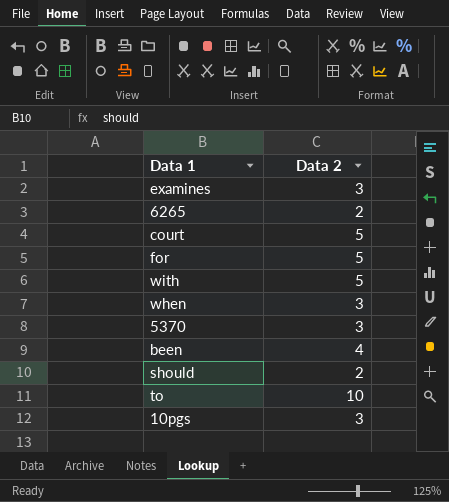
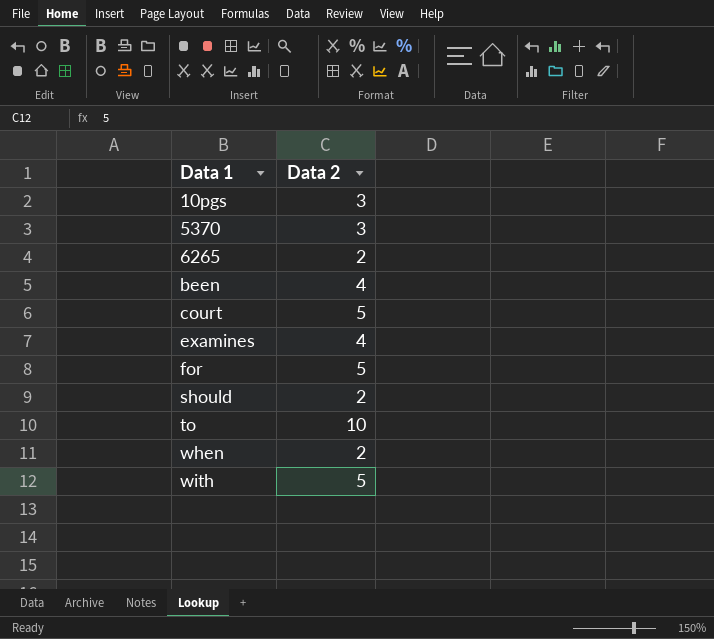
row order: none -> Data 1 ascending
examines | Data 2: 3 -> 4
when | Data 2: 3 -> 2

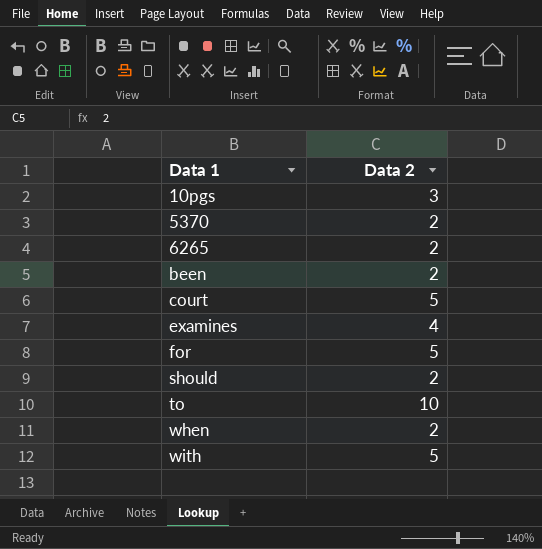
5370 | Data 2: 3 -> 2
been | Data 2: 4 -> 2

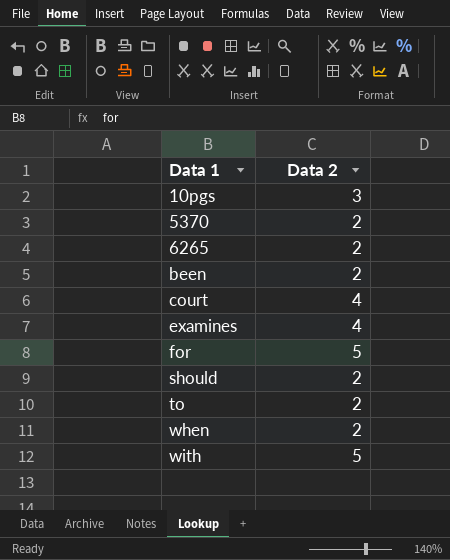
court | Data 2: 5 -> 4
to | Data 2: 10 -> 2

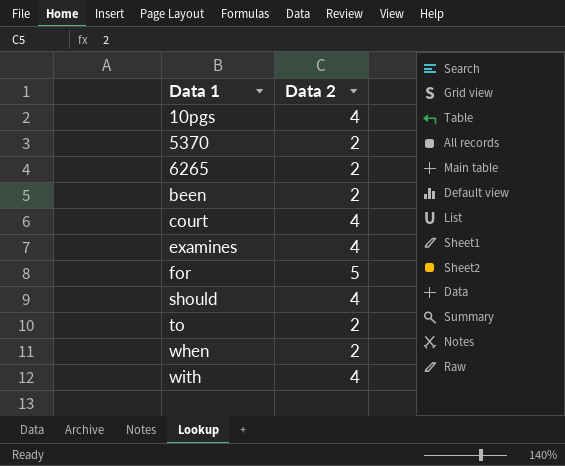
10pgs | Data 2: 3 -> 4
should | Data 2: 2 -> 4
with | Data 2: 5 -> 4

